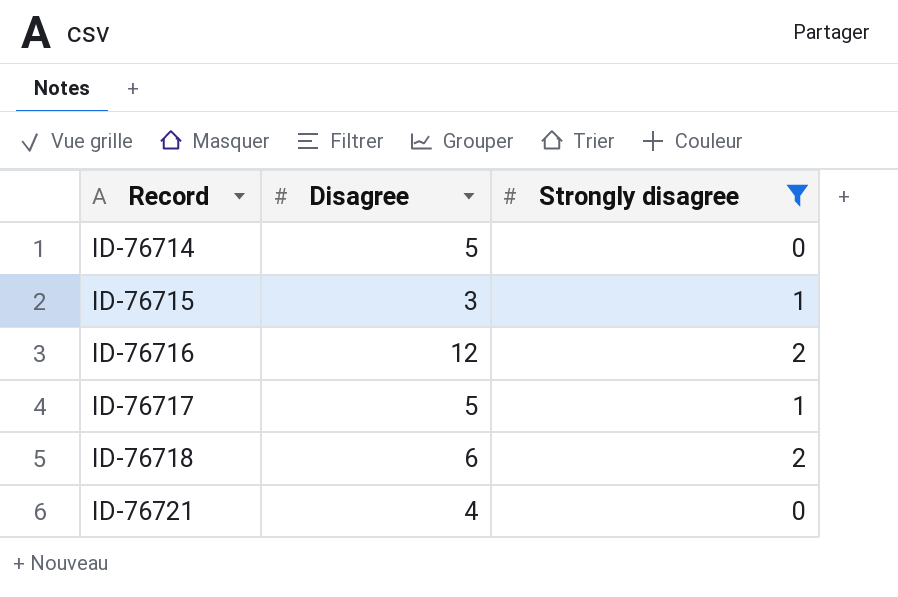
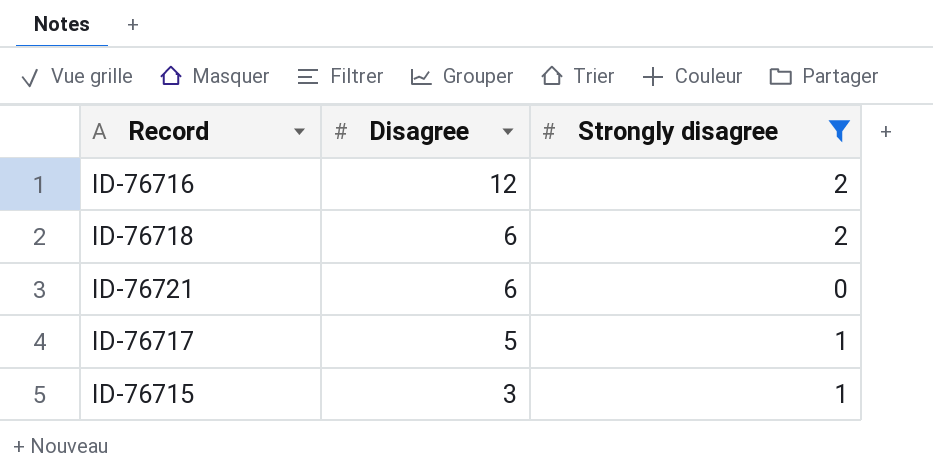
row order: Record ascending -> Disagree descending
row ID-76714: 5 | 0 -> none
ID-76721 | Disagree: 4 -> 6

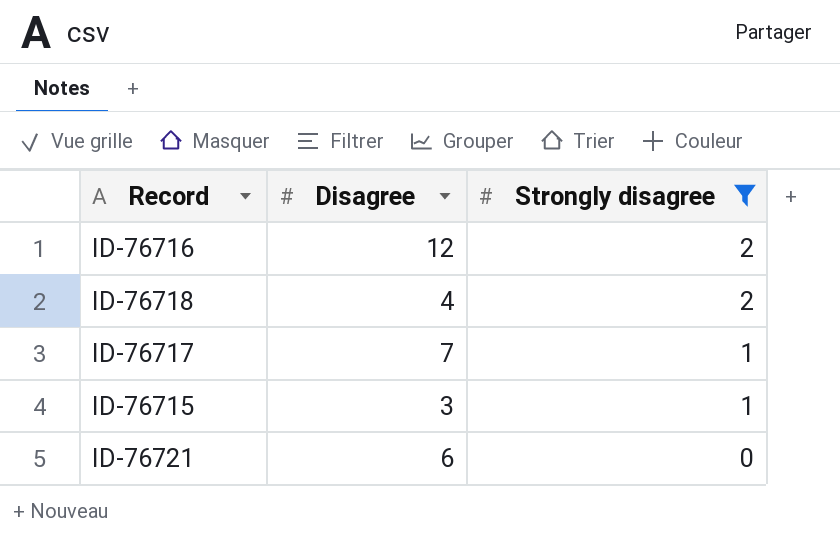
row order: Disagree descending -> Strongly disagree descending
ID-76718 | Disagree: 6 -> 4
ID-76717 | Disagree: 5 -> 7

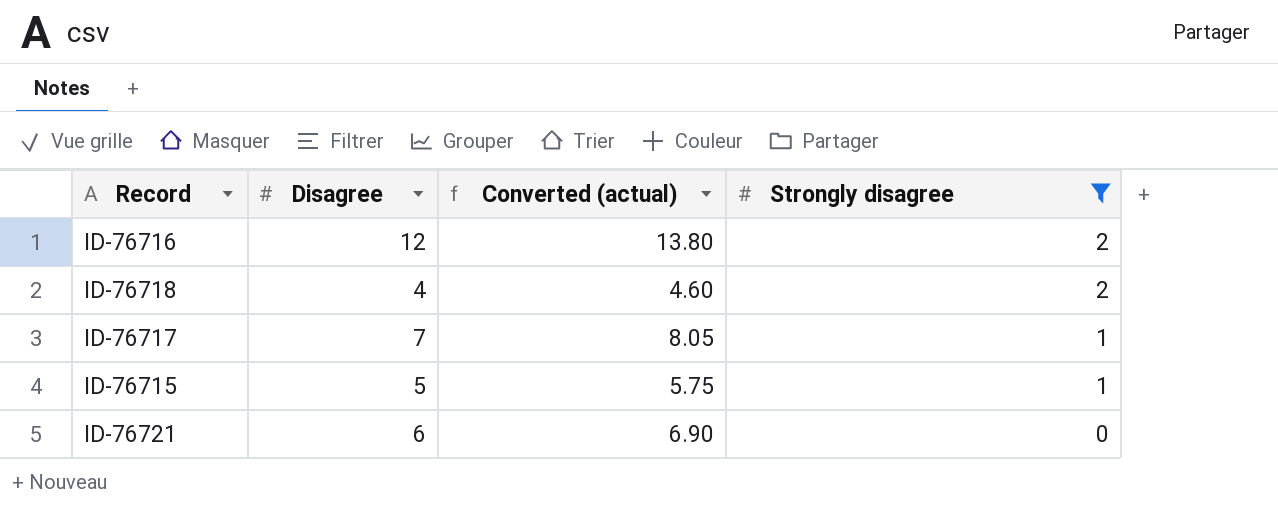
column Converted (actual) | formula: none -> [Disagree] * 1.15
ID-76715 | Disagree: 3 -> 5

